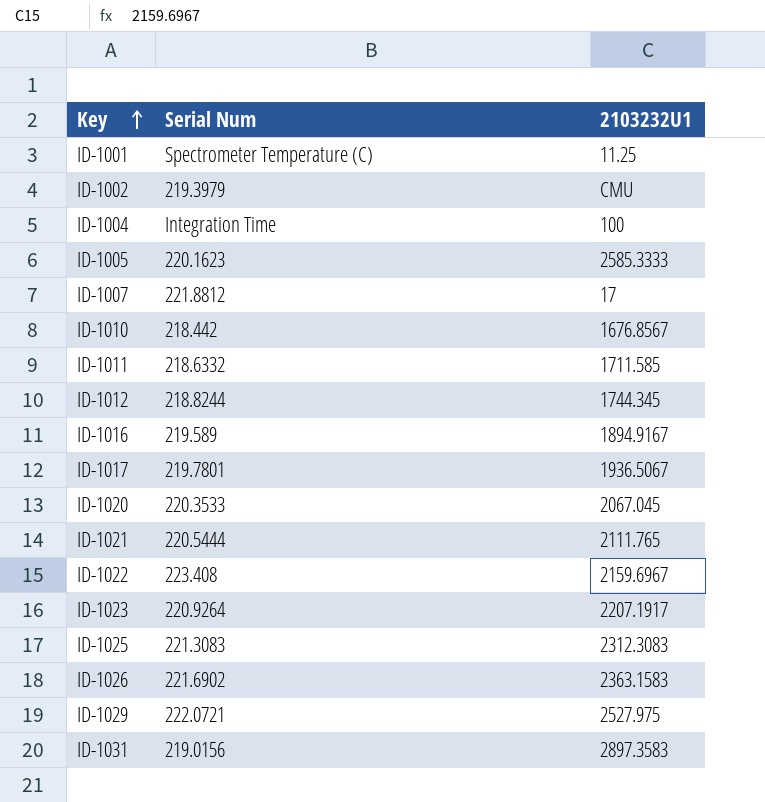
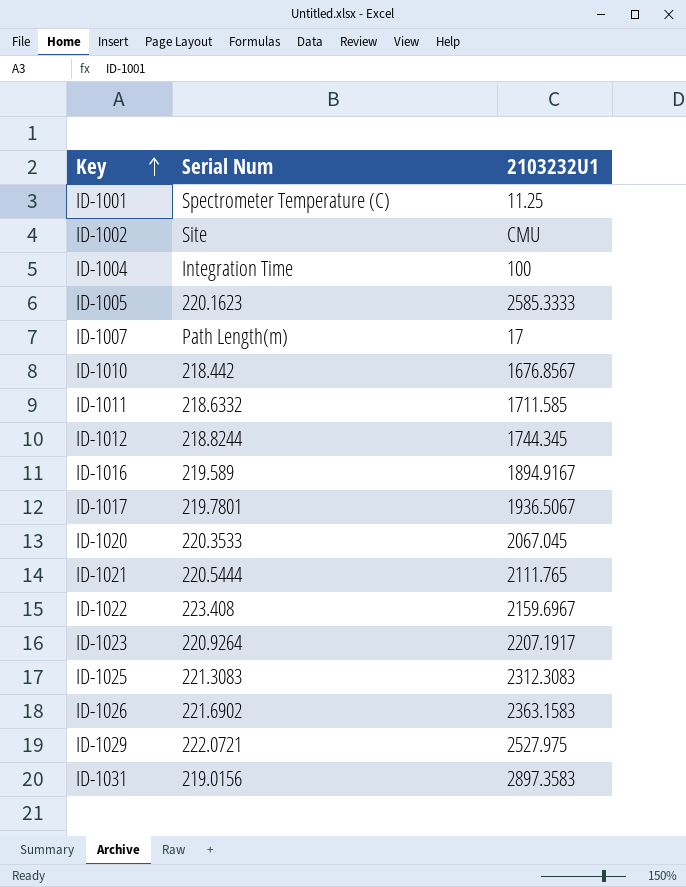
ID-1002 | Serial Num: 219.3979 -> Site
ID-1007 | Serial Num: 221.8812 -> Path Length(m)

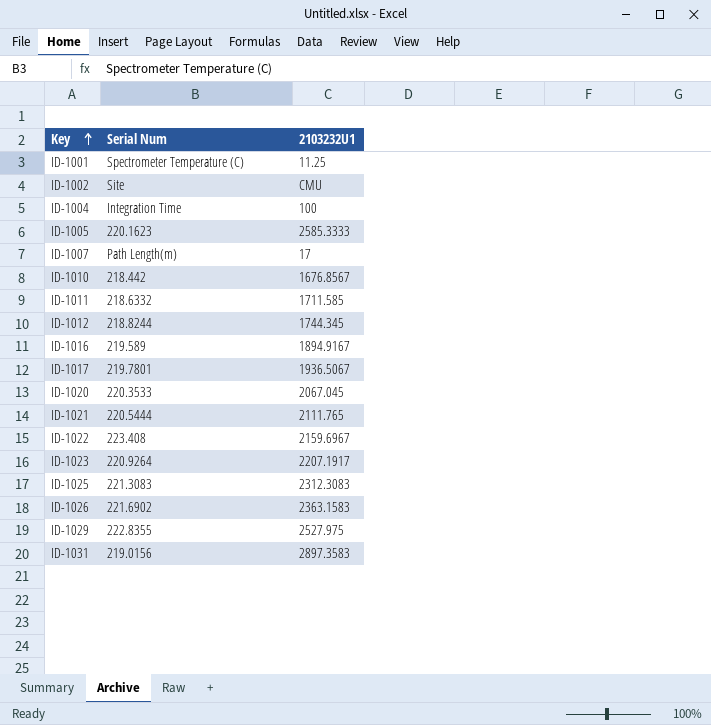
ID-1029 | Serial Num: 222.0721 -> 222.8355

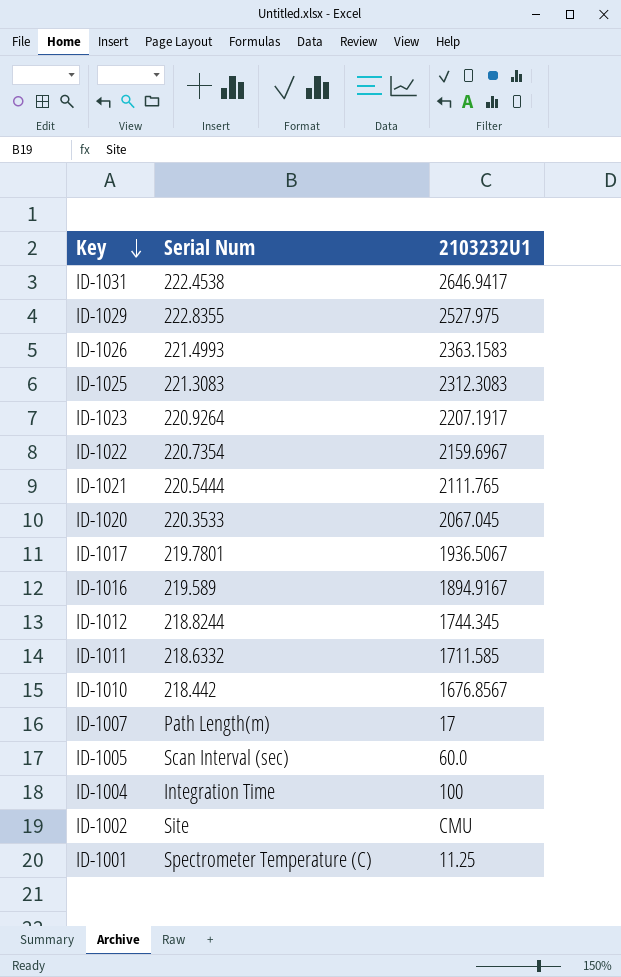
row order: Key ascending -> Key descending
ID-1031 | Serial Num: 219.0156 -> 222.4538
ID-1031 | 2103232U1: 2897.3583 -> 2646.9417
ID-1026 | Serial Num: 221.6902 -> 221.4993
ID-1022 | Serial Num: 223.408 -> 220.7354
ID-1005 | Serial Num: 220.1623 -> Scan Interval (sec)
ID-1005 | 2103232U1: 2585.3333 -> 60.0

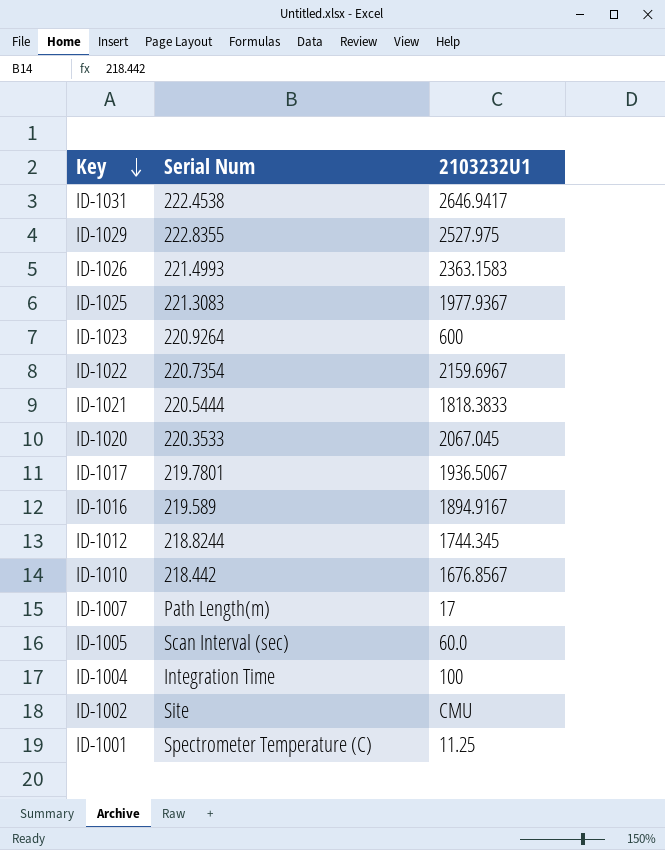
row ID-1011: 218.6332 | 1711.585 -> none
ID-1025 | 2103232U1: 2312.3083 -> 1977.9367
ID-1023 | 2103232U1: 2207.1917 -> 600
ID-1021 | 2103232U1: 2111.765 -> 1818.3833

